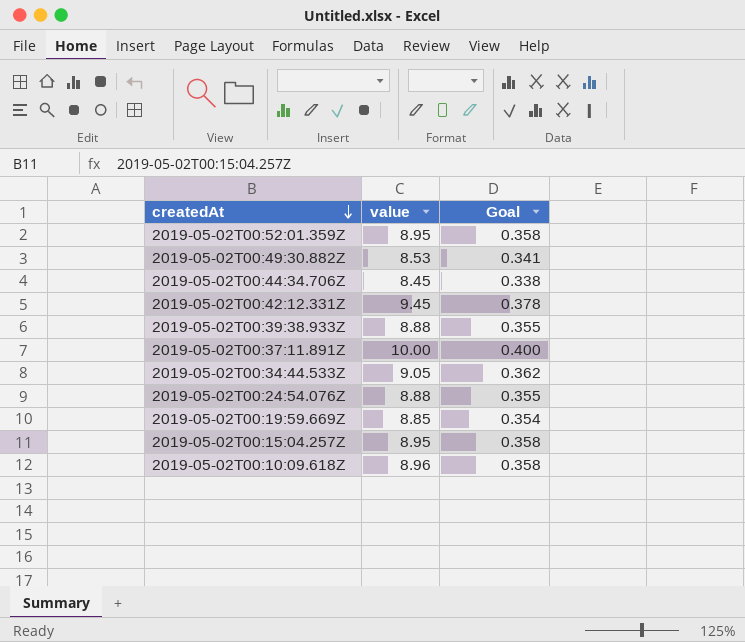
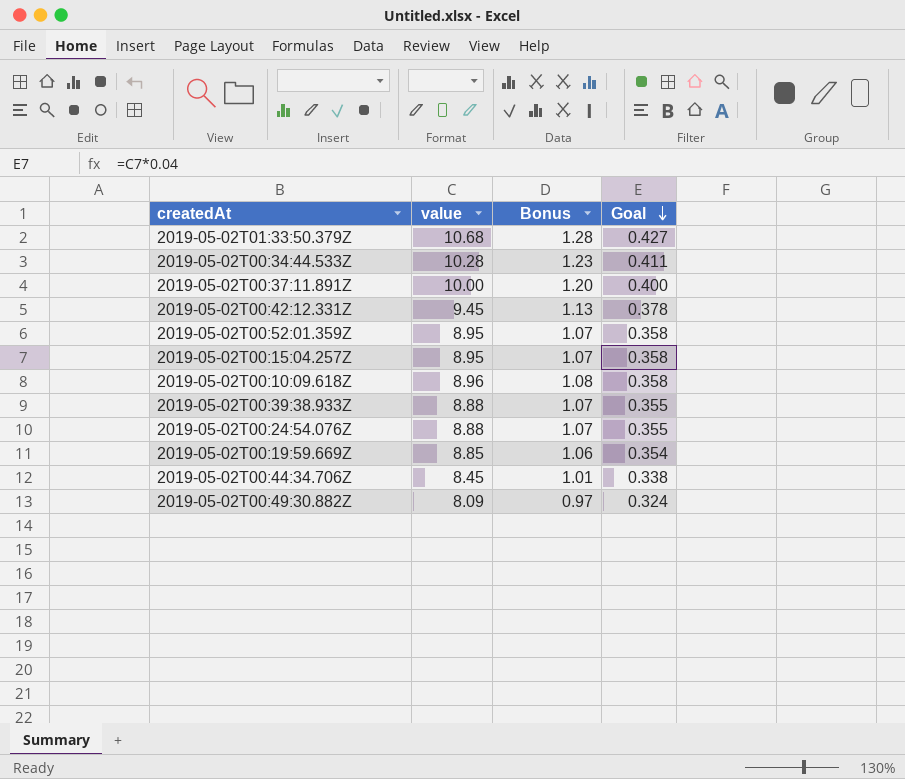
row order: createdAt descending -> Goal descending
column Bonus | formula: none -> [value] * 0.12
row 2019-05-02T01:33:50.379Z: none -> 10.68 | 1.28 | 0.427
2019-05-02T00:34:44.533Z | value: 9.05 -> 10.28
2019-05-02T00:34:44.533Z | Goal: 0.362 -> 0.411
2019-05-02T00:49:30.882Z | value: 8.53 -> 8.09
2019-05-02T00:49:30.882Z | Goal: 0.341 -> 0.324

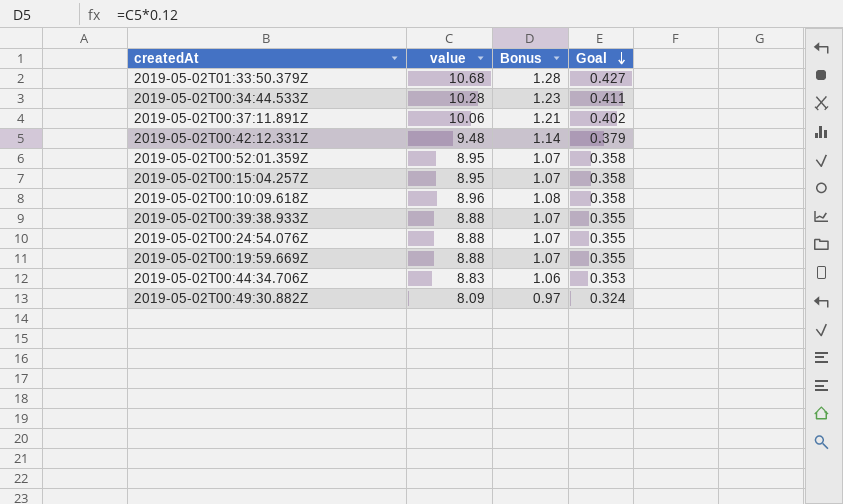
2019-05-02T00:37:11.891Z | value: 10.00 -> 10.06
2019-05-02T00:37:11.891Z | Bonus: 1.20 -> 1.21
2019-05-02T00:37:11.891Z | Goal: 0.400 -> 0.402
2019-05-02T00:42:12.331Z | value: 9.45 -> 9.48
2019-05-02T00:42:12.331Z | Bonus: 1.13 -> 1.14
2019-05-02T00:42:12.331Z | Goal: 0.378 -> 0.379
2019-05-02T00:19:59.669Z | value: 8.85 -> 8.88
2019-05-02T00:19:59.669Z | Bonus: 1.06 -> 1.07
2019-05-02T00:19:59.669Z | Goal: 0.354 -> 0.355
2019-05-02T00:44:34.706Z | value: 8.45 -> 8.83
2019-05-02T00:44:34.706Z | Bonus: 1.01 -> 1.06
2019-05-02T00:44:34.706Z | Goal: 0.338 -> 0.353

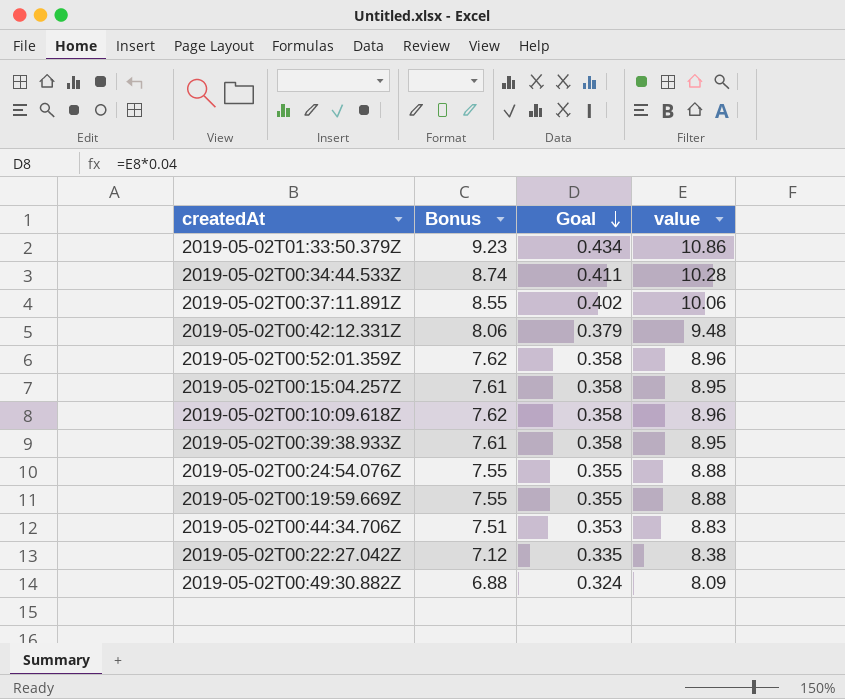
column Bonus | formula: [value] * 0.12 -> [value] * 0.85
column value | position: 2 -> 4
2019-05-02T01:33:50.379Z | Goal: 0.427 -> 0.434
2019-05-02T01:33:50.379Z | value: 10.68 -> 10.86
2019-05-02T00:52:01.359Z | value: 8.95 -> 8.96
2019-05-02T00:39:38.933Z | Goal: 0.355 -> 0.358
2019-05-02T00:39:38.933Z | value: 8.88 -> 8.95
row 2019-05-02T00:22:27.042Z: none -> 7.12 | 0.335 | 8.38

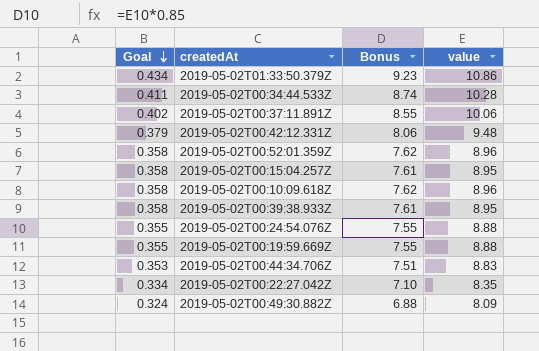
column Goal | position: 3 -> 1
2019-05-02T00:22:27.042Z | Goal: 0.335 -> 0.334
2019-05-02T00:22:27.042Z | Bonus: 7.12 -> 7.10
2019-05-02T00:22:27.042Z | value: 8.38 -> 8.35

